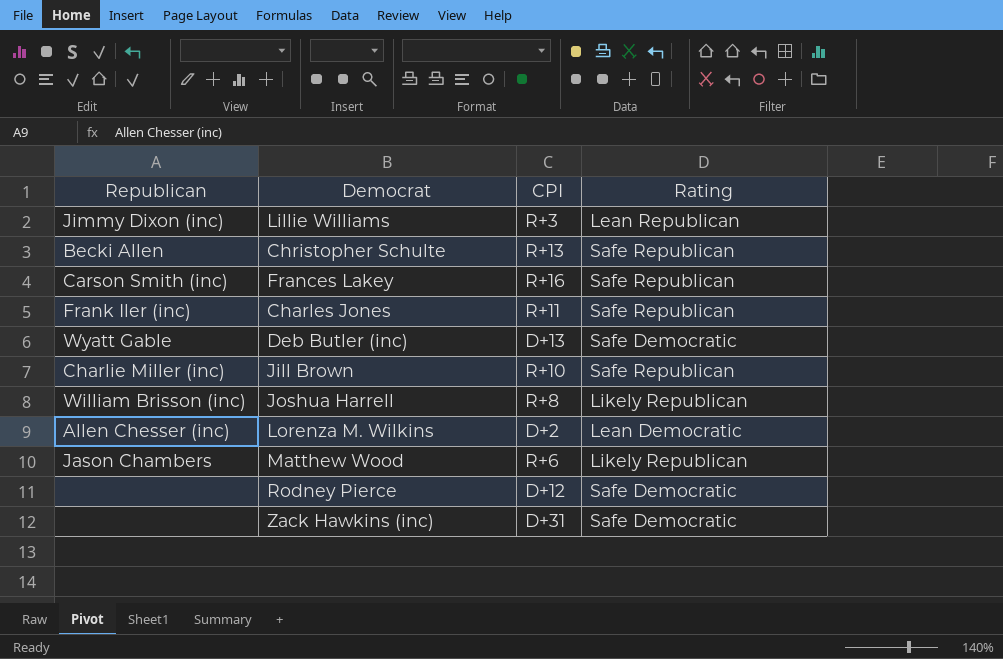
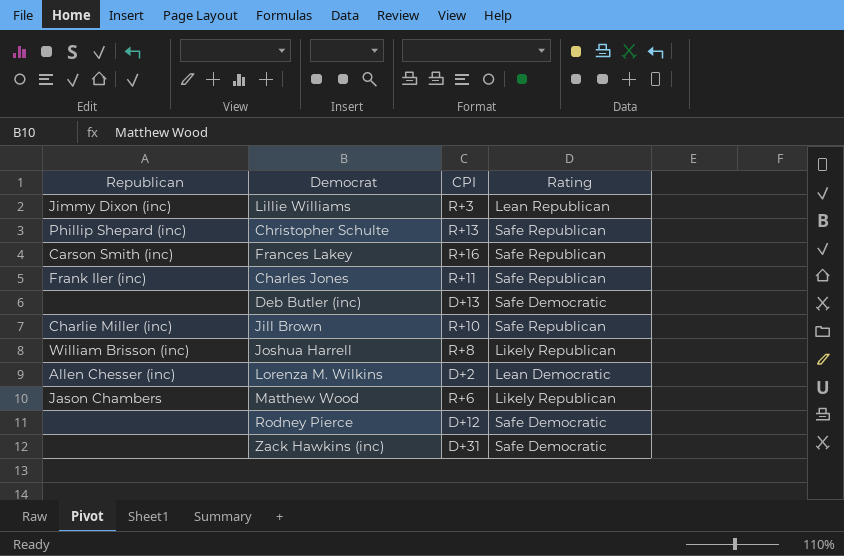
Christopher Schulte | Republican: Becki Allen -> Phillip Shepard (inc)
Deb Butler (inc) | Republican: Wyatt Gable -> none

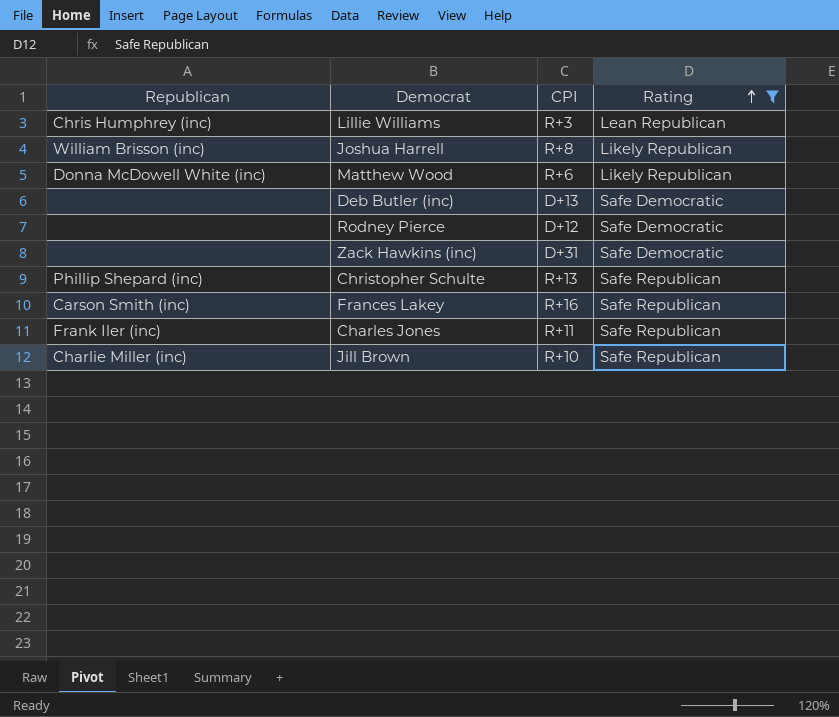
filter: none -> Rating != Lean Democratic
row order: none -> Rating ascending
Lillie Williams | Republican: Jimmy Dixon (inc) -> Chris Humphrey (inc)
Matthew Wood | Republican: Jason Chambers -> Donna McDowell White (inc)

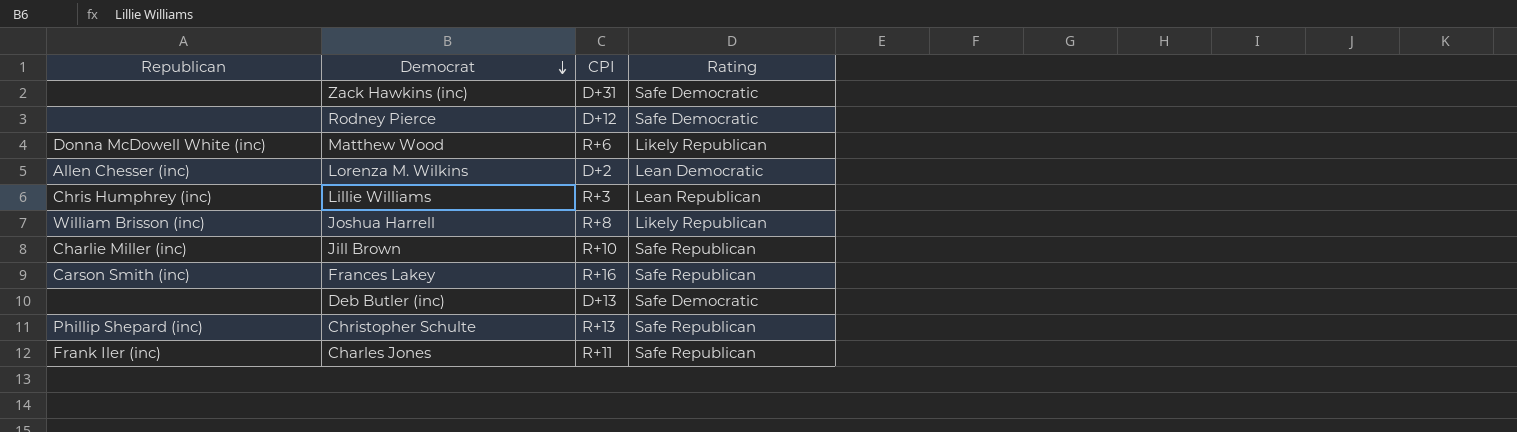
filter: Rating != Lean Democratic -> none
row order: Rating ascending -> Democrat descending

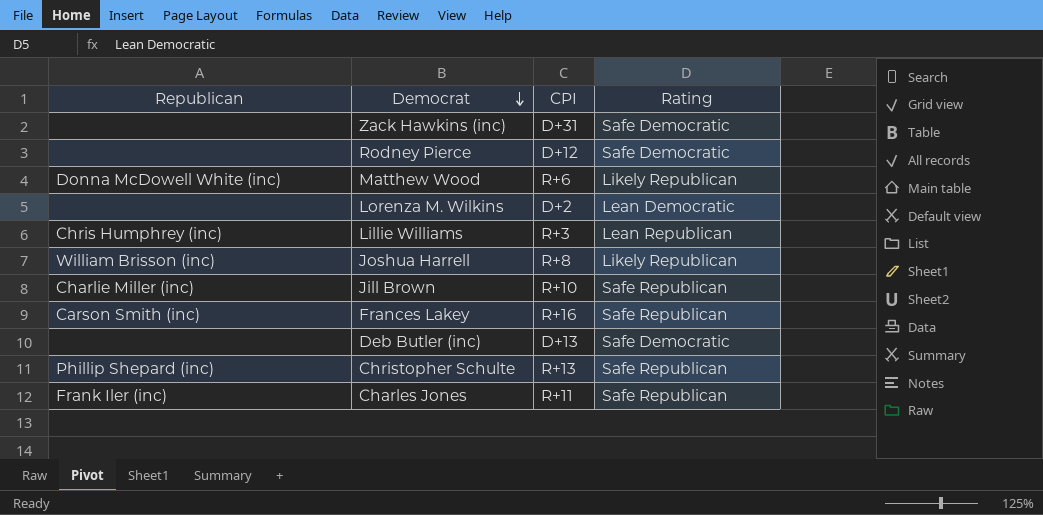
Lorenza M. Wilkins | Republican: Allen Chesser (inc) -> none

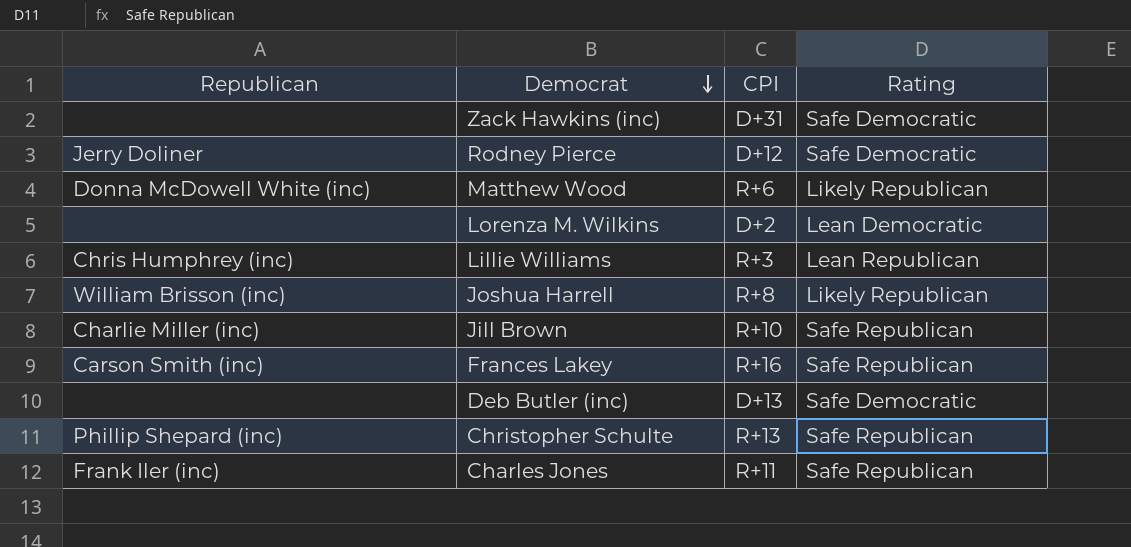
Rodney Pierce | Republican: none -> Jerry Doliner

